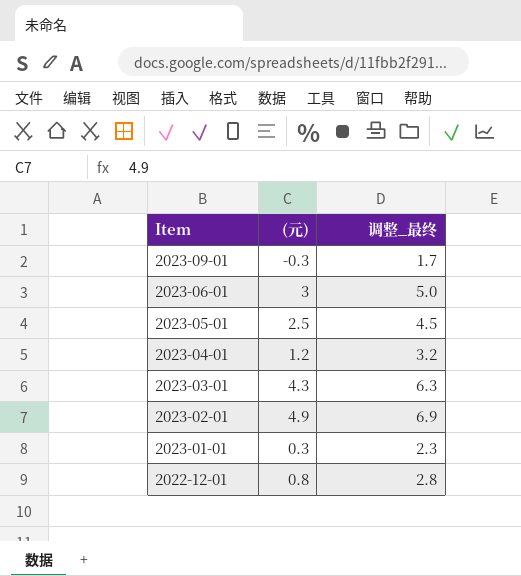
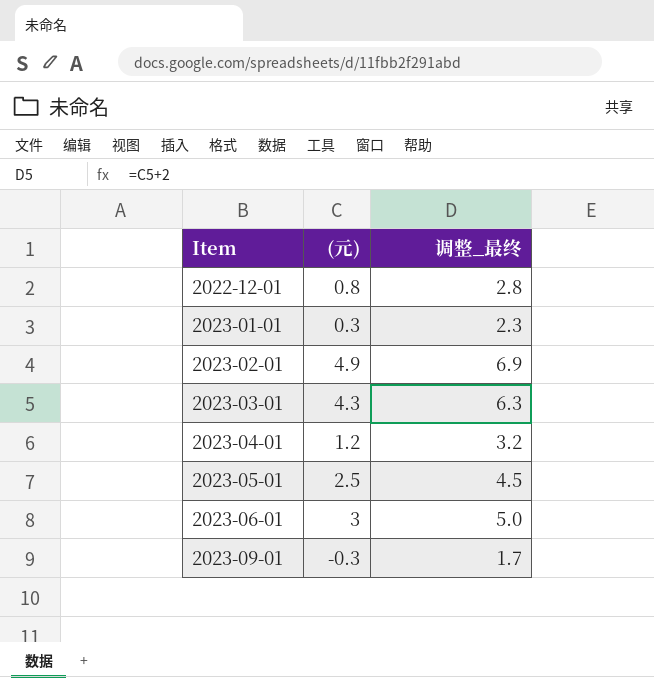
row order: Item descending -> Item ascending

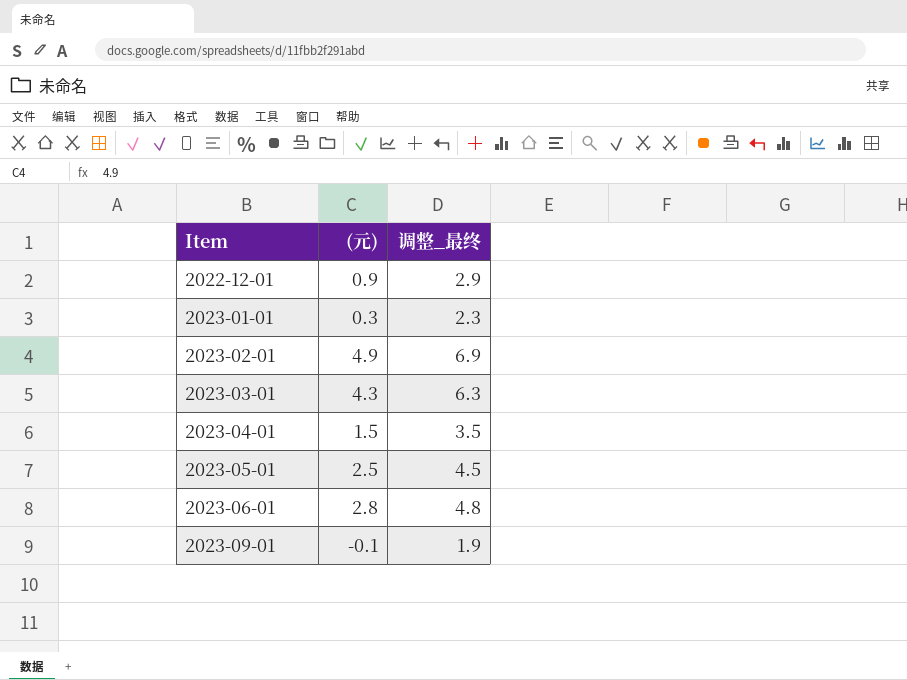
2022-12-01 | (元): 0.8 -> 0.9
2022-12-01 | 调整_最终: 2.8 -> 2.9
2023-04-01 | (元): 1.2 -> 1.5
2023-04-01 | 调整_最终: 3.2 -> 3.5
2023-06-01 | (元): 3 -> 2.8
2023-06-01 | 调整_最终: 5.0 -> 4.8
2023-09-01 | (元): -0.3 -> -0.1
2023-09-01 | 调整_最终: 1.7 -> 1.9

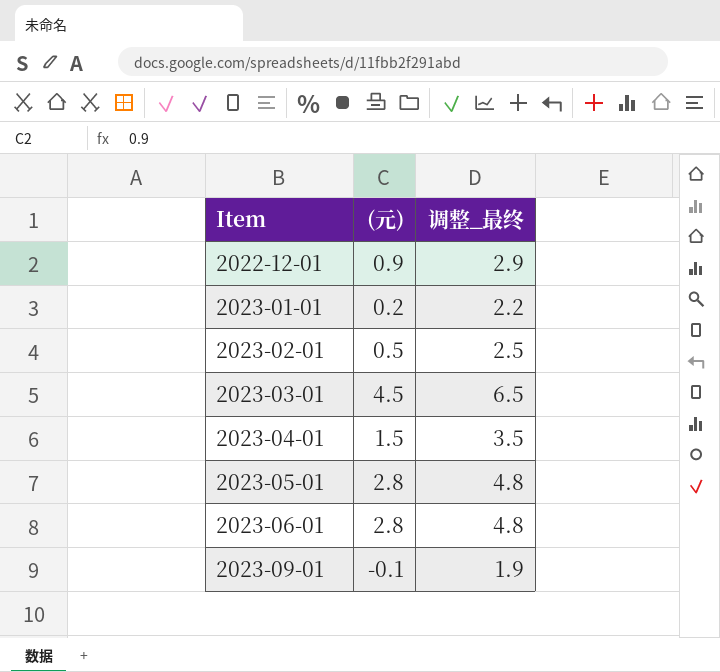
2023-01-01 | (元): 0.3 -> 0.2
2023-01-01 | 调整_最终: 2.3 -> 2.2
2023-02-01 | (元): 4.9 -> 0.5
2023-02-01 | 调整_最终: 6.9 -> 2.5
2023-03-01 | (元): 4.3 -> 4.5
2023-03-01 | 调整_最终: 6.3 -> 6.5
2023-05-01 | (元): 2.5 -> 2.8
2023-05-01 | 调整_最终: 4.5 -> 4.8

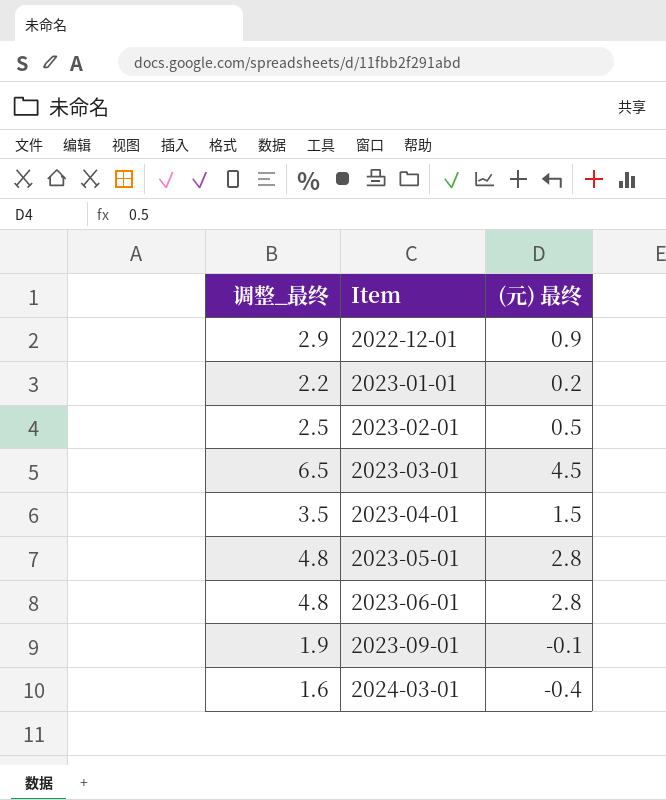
column 调整_最终 | position: 3 -> 1
column name: (元) -> (元) 最终
row 2024-03-01: none -> 1.6 | -0.4

